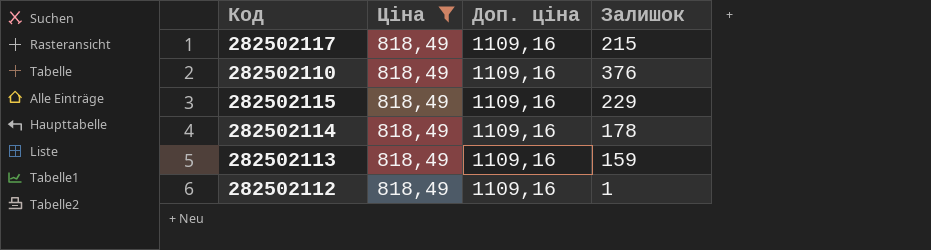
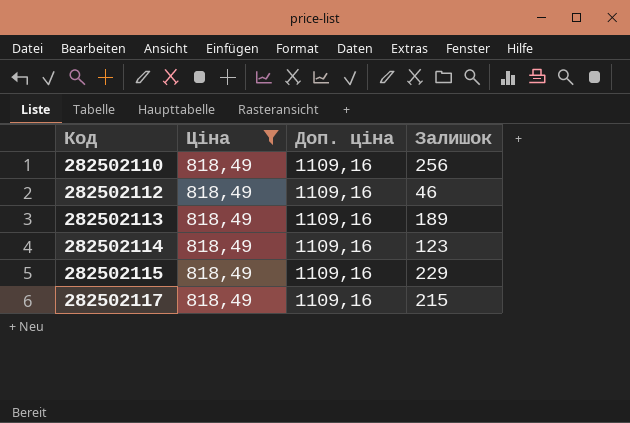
row order: none -> Код ascending
282502110 | Залишок: 376 -> 256
282502112 | Залишок: 1 -> 46
282502113 | Залишок: 159 -> 189
282502114 | Залишок: 178 -> 123

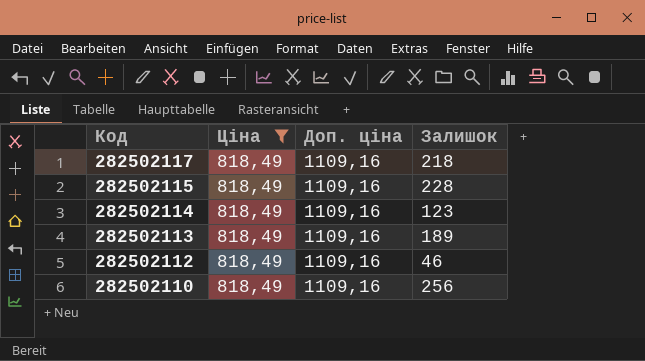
row order: Код ascending -> Код descending
282502117 | Залишок: 215 -> 218
282502115 | Залишок: 229 -> 228

